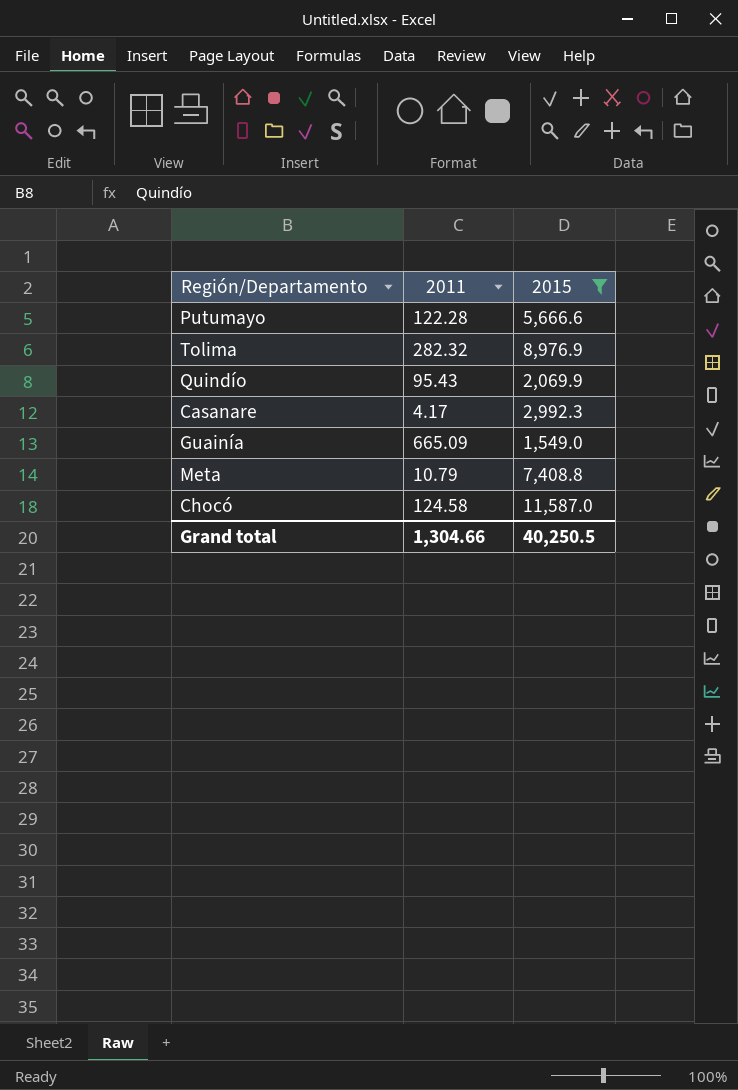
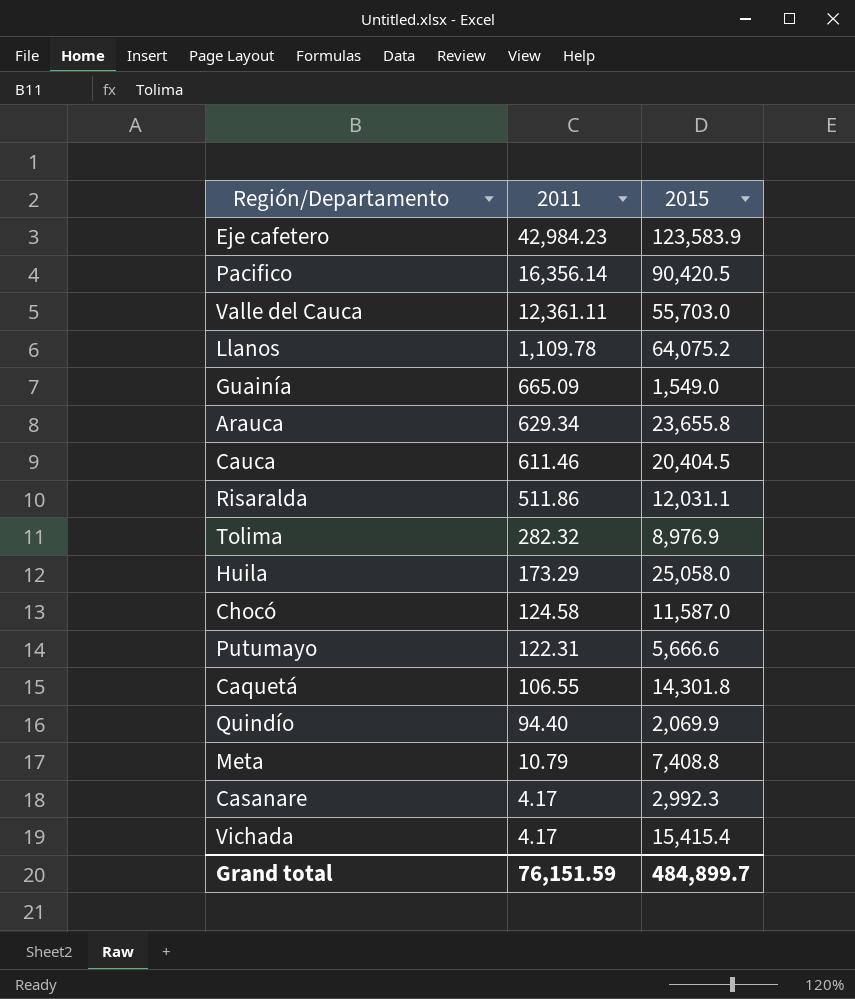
filter: 2015 <= 11,587.0 -> none
row order: none -> 2011 descending
Putumayo | 2011: 122.28 -> 122.31
Quindío | 2011: 95.43 -> 94.40
Grand total | 2011: 1,304.66 -> 76,151.59
Grand total | 2015: 40,250.5 -> 484,899.7

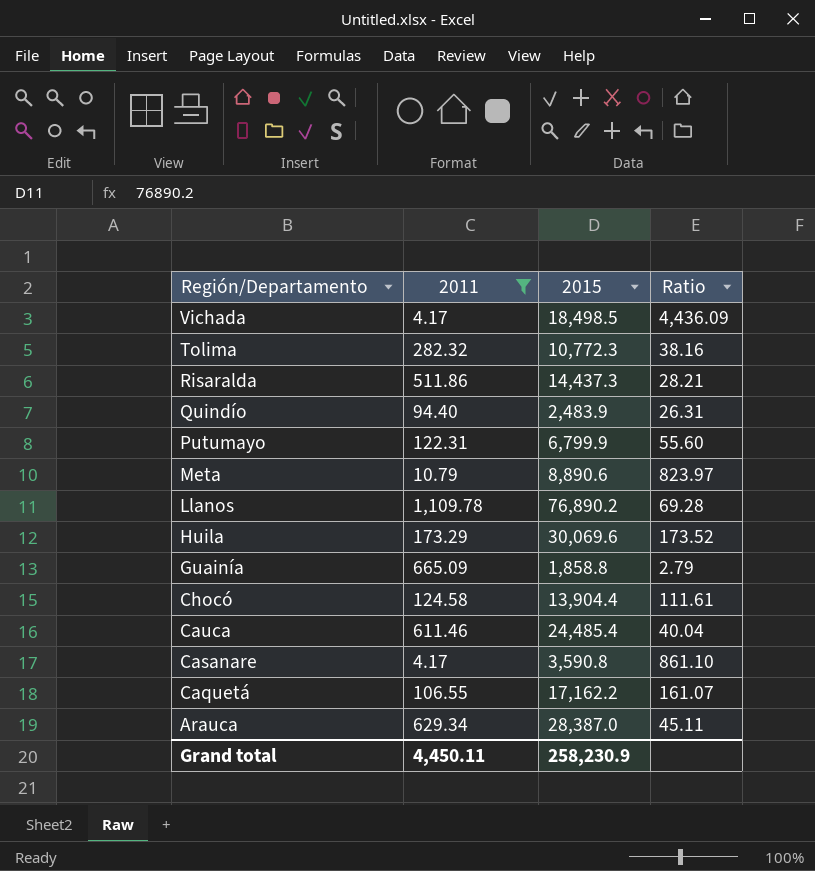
filter: none -> 2011 <= 1,109.78
row order: 2011 descending -> Región/Departamento descending
column Ratio | formula: none -> [2015] / [2011]
Vichada | 2015: 15,415.4 -> 18,498.5
Tolima | 2015: 8,976.9 -> 10,772.3
Risaralda | 2015: 12,031.1 -> 14,437.3
Quindío | 2015: 2,069.9 -> 2,483.9
Putumayo | 2015: 5,666.6 -> 6,799.9
Meta | 2015: 7,408.8 -> 8,890.6
Llanos | 2015: 64,075.2 -> 76,890.2
Huila | 2015: 25,058.0 -> 30,069.6
Guainía | 2015: 1,549.0 -> 1,858.8
Chocó | 2015: 11,587.0 -> 13,904.4
Cauca | 2015: 20,404.5 -> 24,485.4
Casanare | 2015: 2,992.3 -> 3,590.8
Caquetá | 2015: 14,301.8 -> 17,162.2
Arauca | 2015: 23,655.8 -> 28,387.0
Grand total | 2011: 76,151.59 -> 4,450.11
Grand total | 2015: 484,899.7 -> 258,230.9

